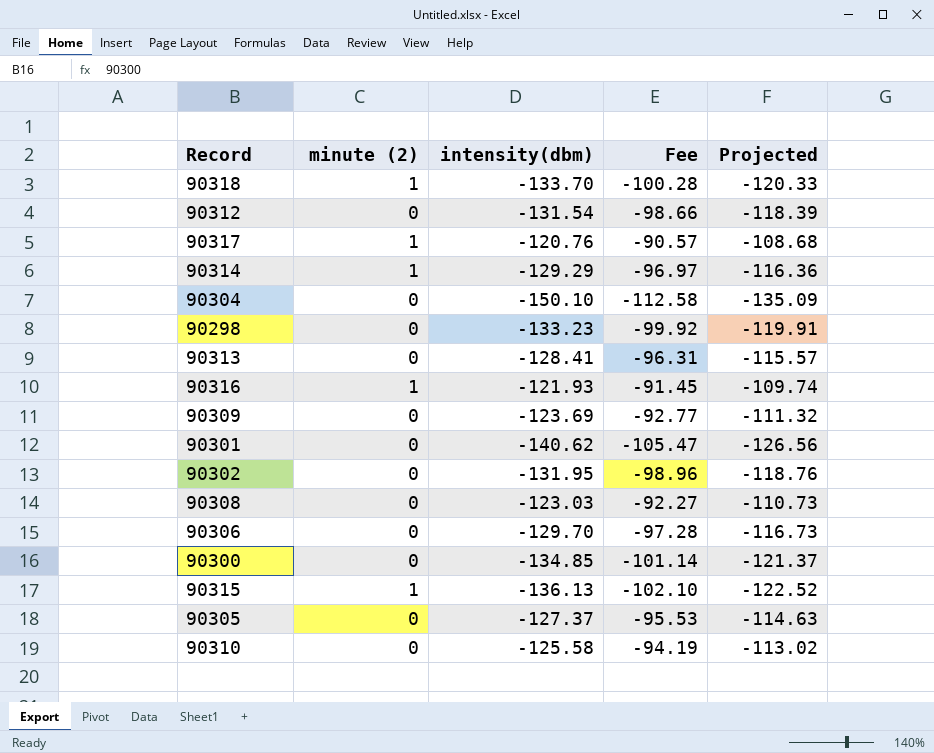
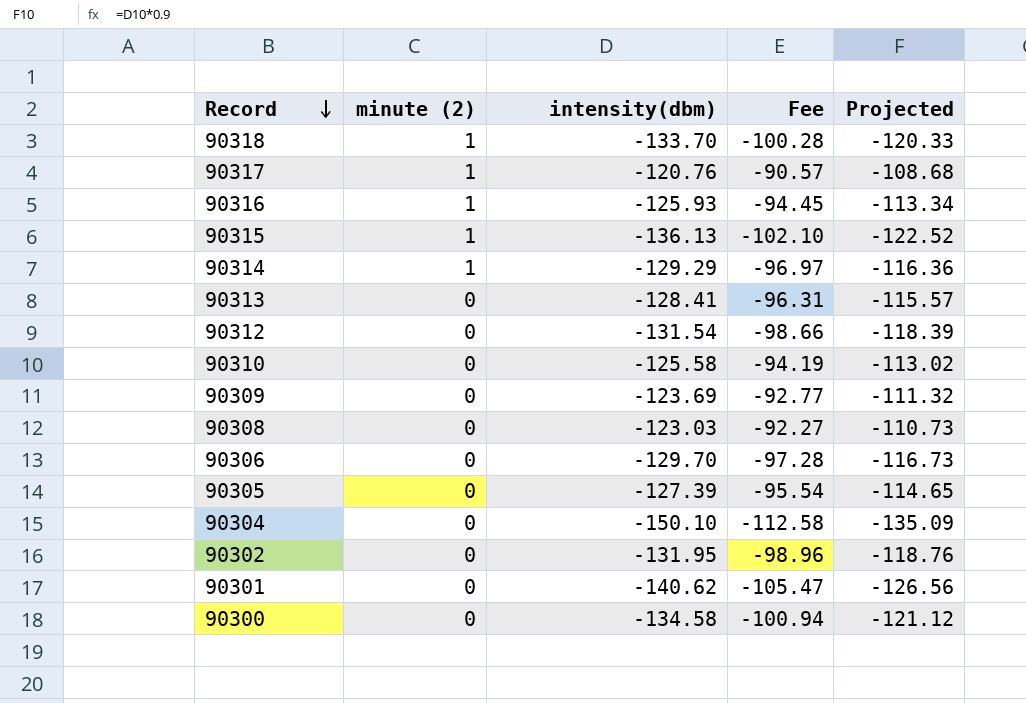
row order: none -> Record descending
row 90298: 0 | -133.23 | -99.92 | -119.91 -> none
90316 | intensity(dbm): -121.93 -> -125.93
90316 | Fee: -91.45 -> -94.45
90316 | Projected: -109.74 -> -113.34
90305 | intensity(dbm): -127.37 -> -127.39
90305 | Fee: -95.53 -> -95.54
90305 | Projected: -114.63 -> -114.65
90300 | intensity(dbm): -134.85 -> -134.58
90300 | Fee: -101.14 -> -100.94
90300 | Projected: -121.37 -> -121.12

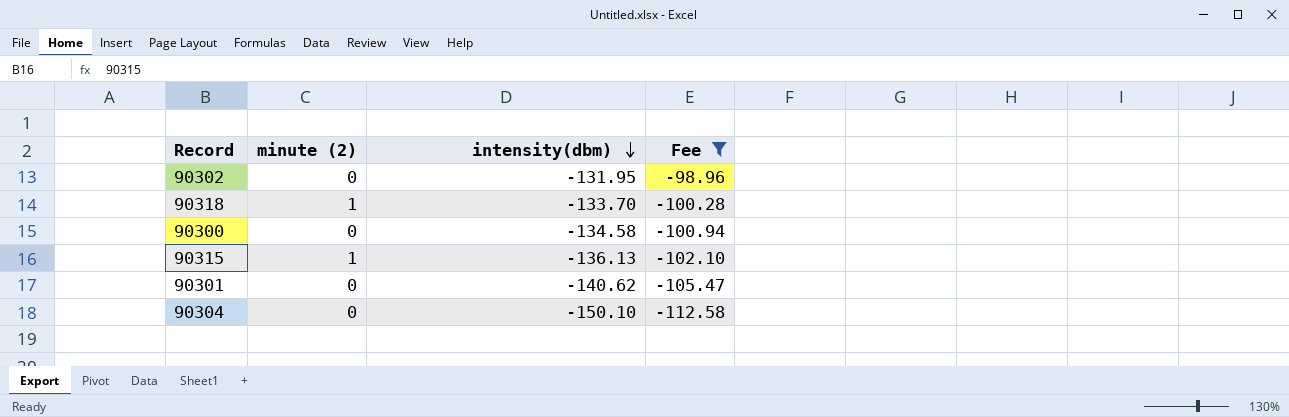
filter: none -> Fee <= -98.96
row order: Record descending -> intensity(dbm) descending
column Projected | formula: [intensity(dbm)] * 0.9 -> none

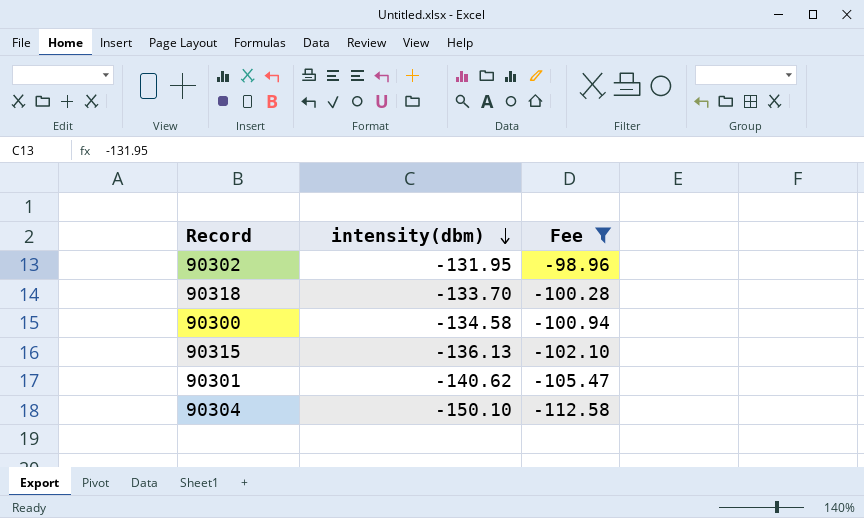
column minute (2) | position: 2 -> none

